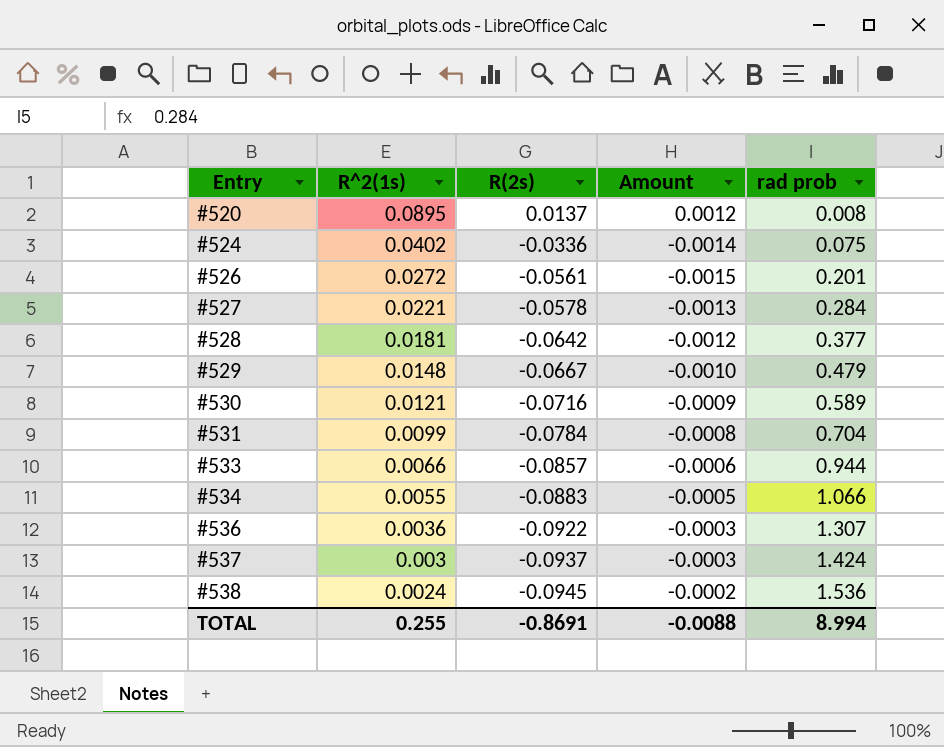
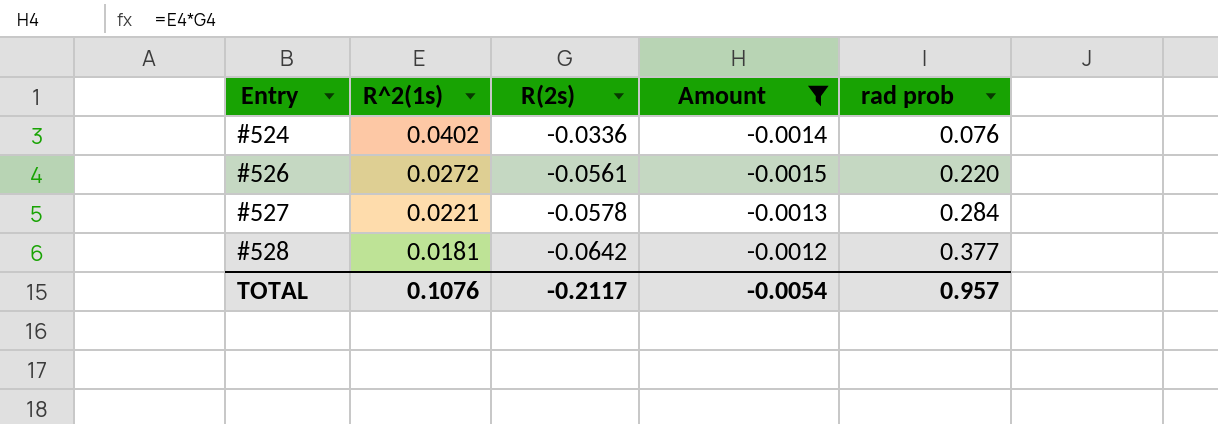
filter: none -> Amount <= -0.0012
#524 | rad prob: 0.075 -> 0.076
#526 | rad prob: 0.201 -> 0.220
TOTAL | R^2(1s): 0.255 -> 0.1076
TOTAL | R(2s): -0.8691 -> -0.2117
TOTAL | Amount: -0.0088 -> -0.0054
TOTAL | rad prob: 8.994 -> 0.957

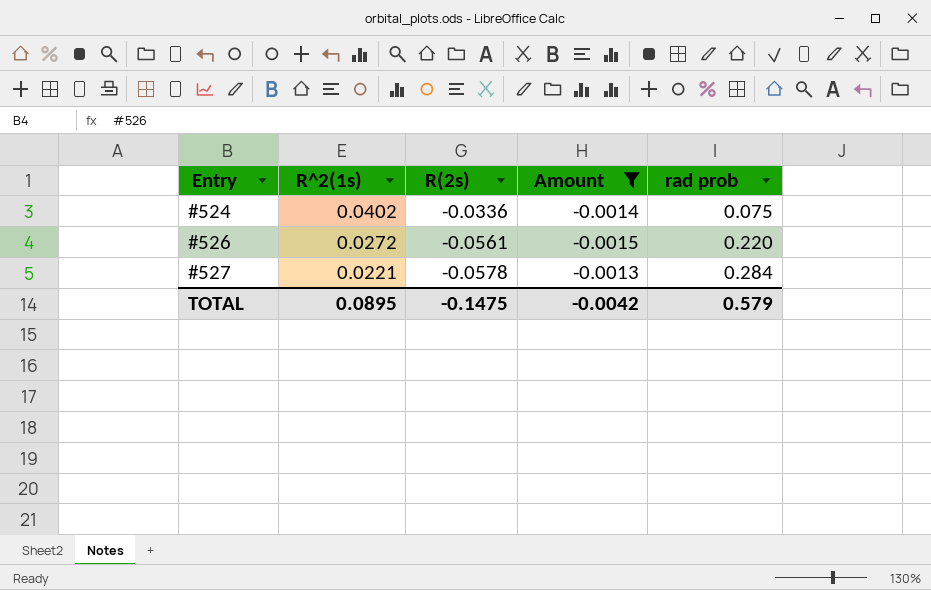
row #528: 0.0181 | -0.0642 | -0.0012 | 0.377 -> none
#524 | rad prob: 0.076 -> 0.075
TOTAL | R^2(1s): 0.1076 -> 0.0895
TOTAL | R(2s): -0.2117 -> -0.1475
TOTAL | Amount: -0.0054 -> -0.0042
TOTAL | rad prob: 0.957 -> 0.579

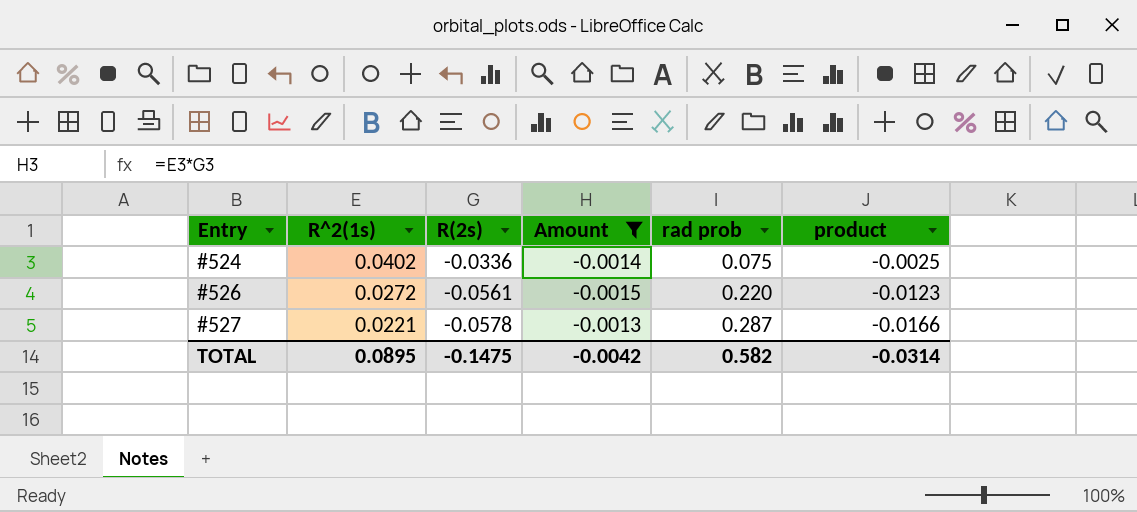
column product | formula: none -> [R(2s)] * [rad prob]
#527 | rad prob: 0.284 -> 0.287
TOTAL | rad prob: 0.579 -> 0.582

